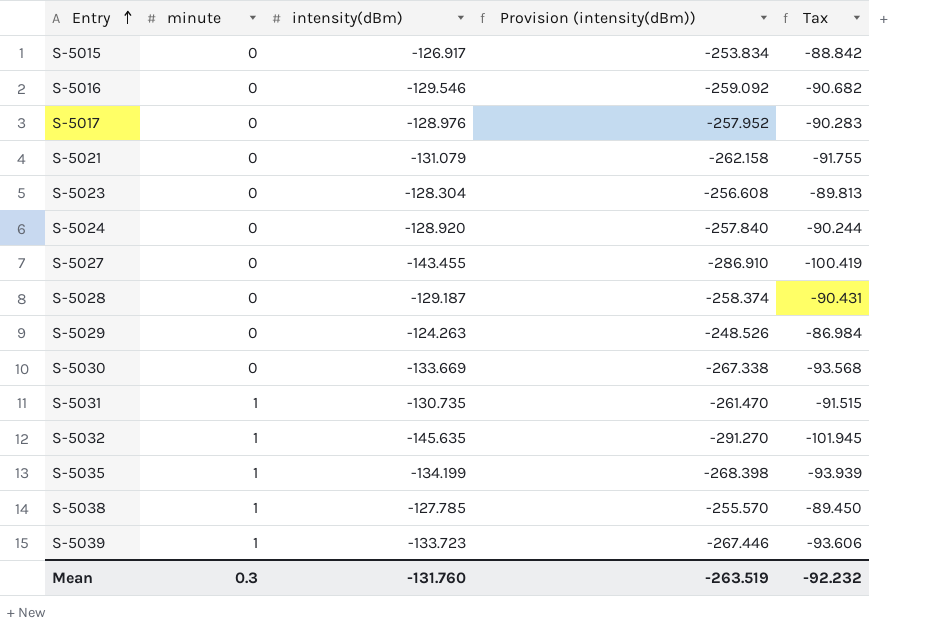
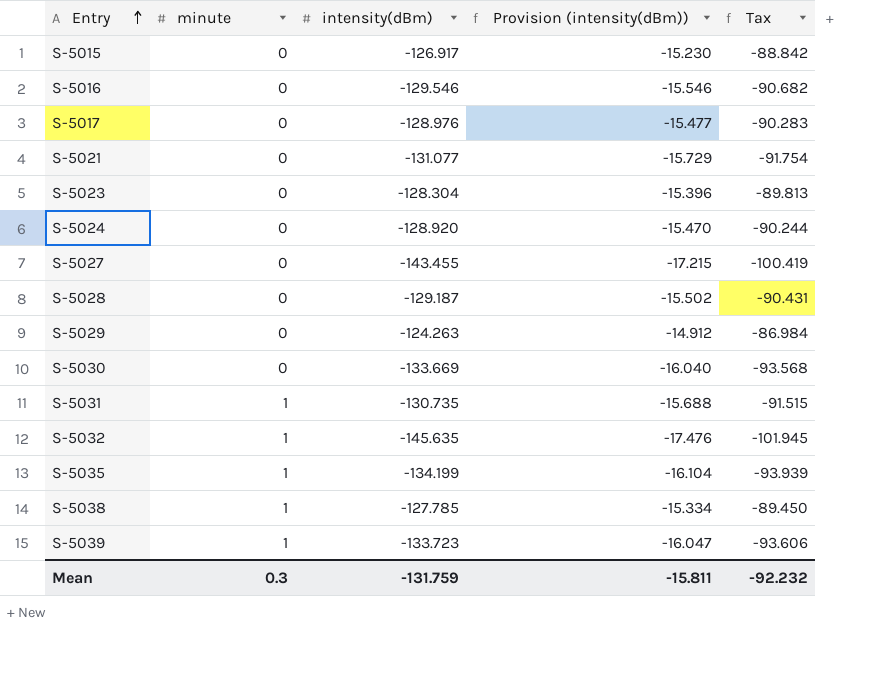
column Provision (intensity(dBm)) | formula: [intensity(dBm)] * 2 -> [intensity(dBm)] * 0.12
S-5021 | intensity(dBm): -131.079 -> -131.077
S-5021 | Tax: -91.755 -> -91.754
Mean | intensity(dBm): -131.760 -> -131.759
Mean | Provision (intensity(dBm)): -263.519 -> -15.811

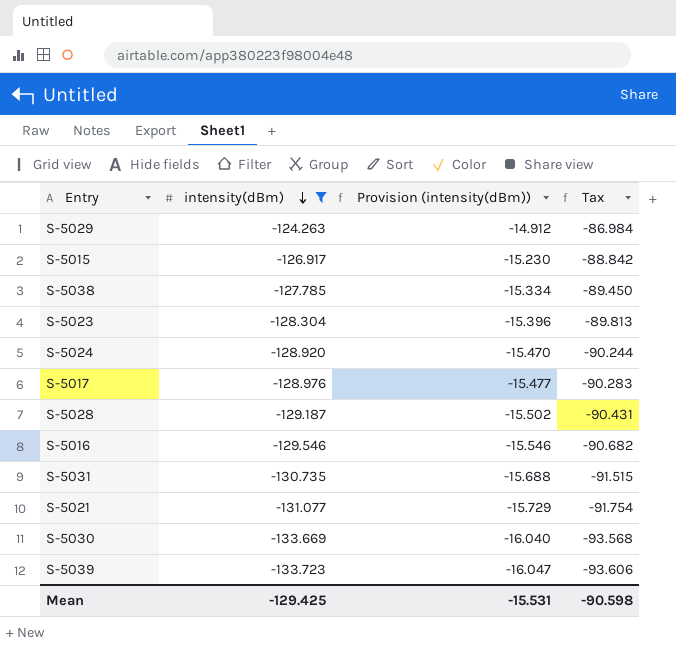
filter: none -> intensity(dBm) >= -133.723
row order: Entry ascending -> intensity(dBm) descending
column minute | position: 2 -> none
Mean | intensity(dBm): -131.759 -> -129.425
Mean | Provision (intensity(dBm)): -15.811 -> -15.531
Mean | Tax: -92.232 -> -90.598

